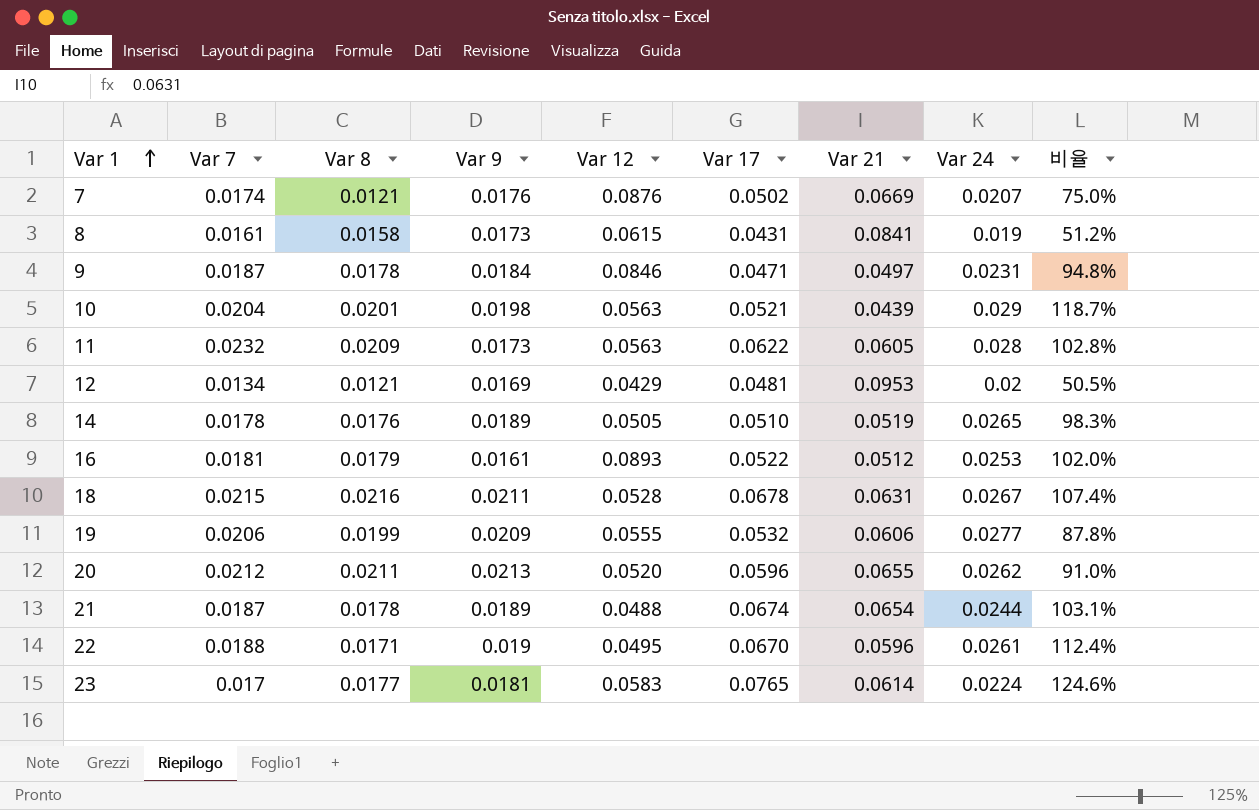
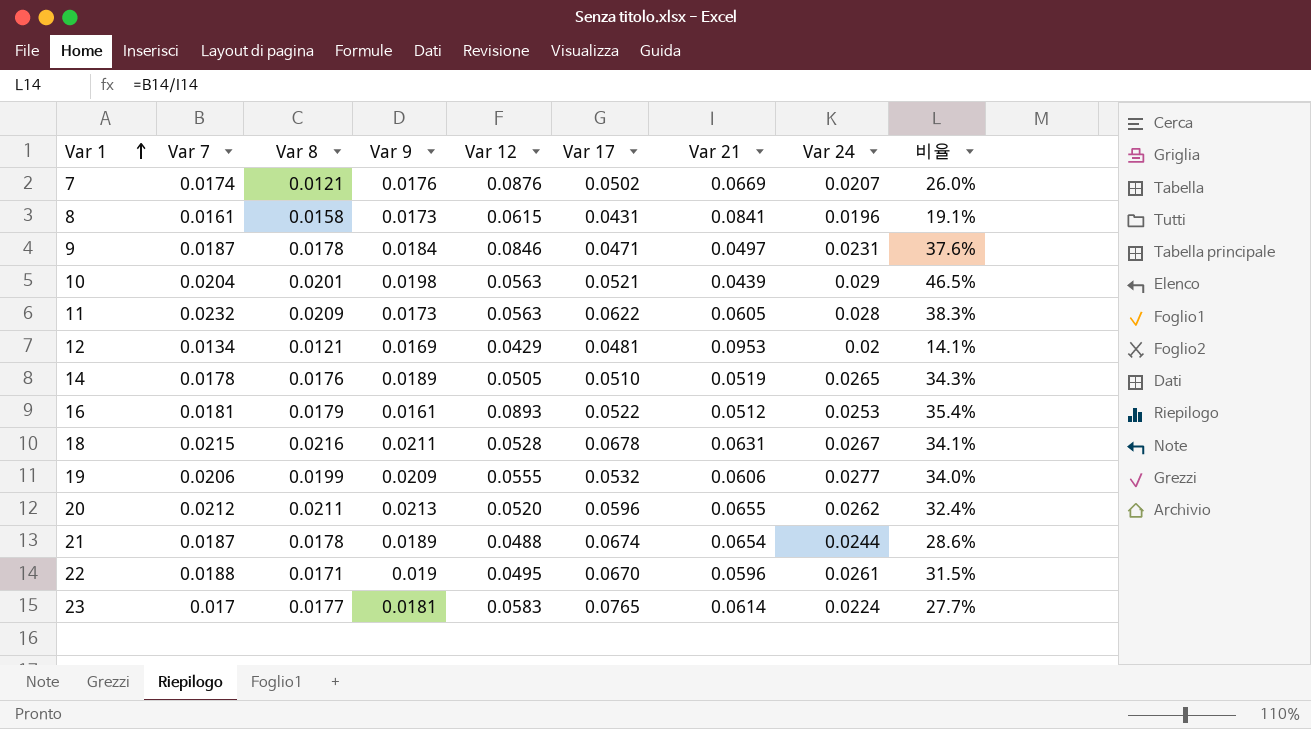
column 비율 | formula: [Var 17] / [Var 21] -> [Var 7] / [Var 21]
8 | Var 24: 0.019 -> 0.0196

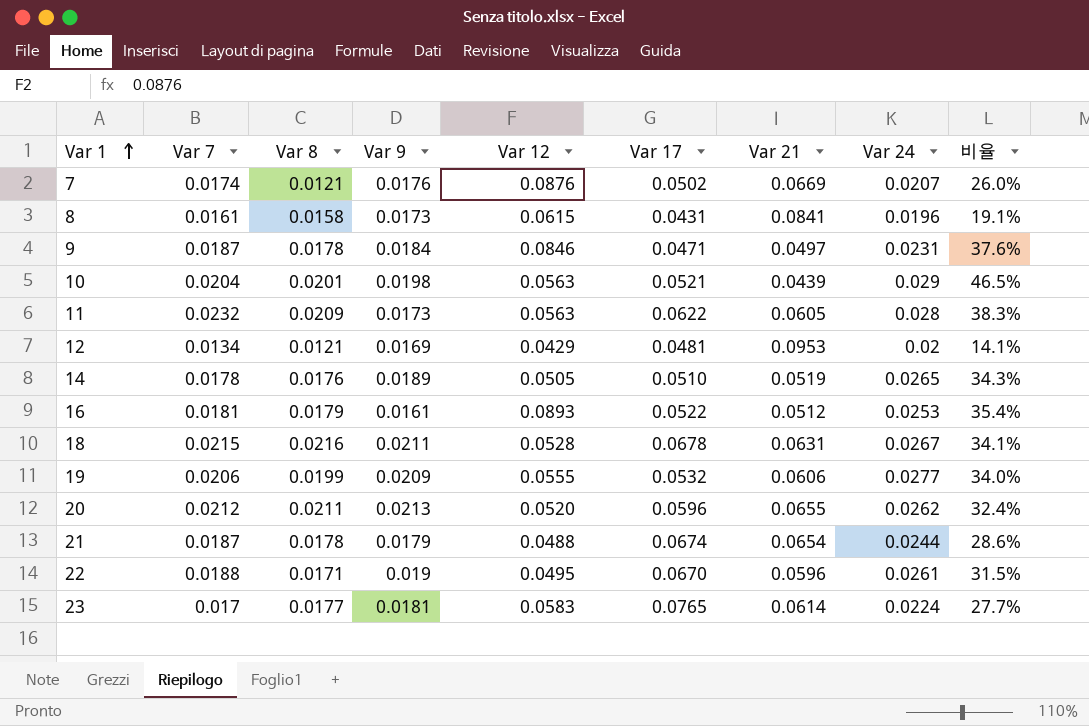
21 | Var 9: 0.0189 -> 0.0179

